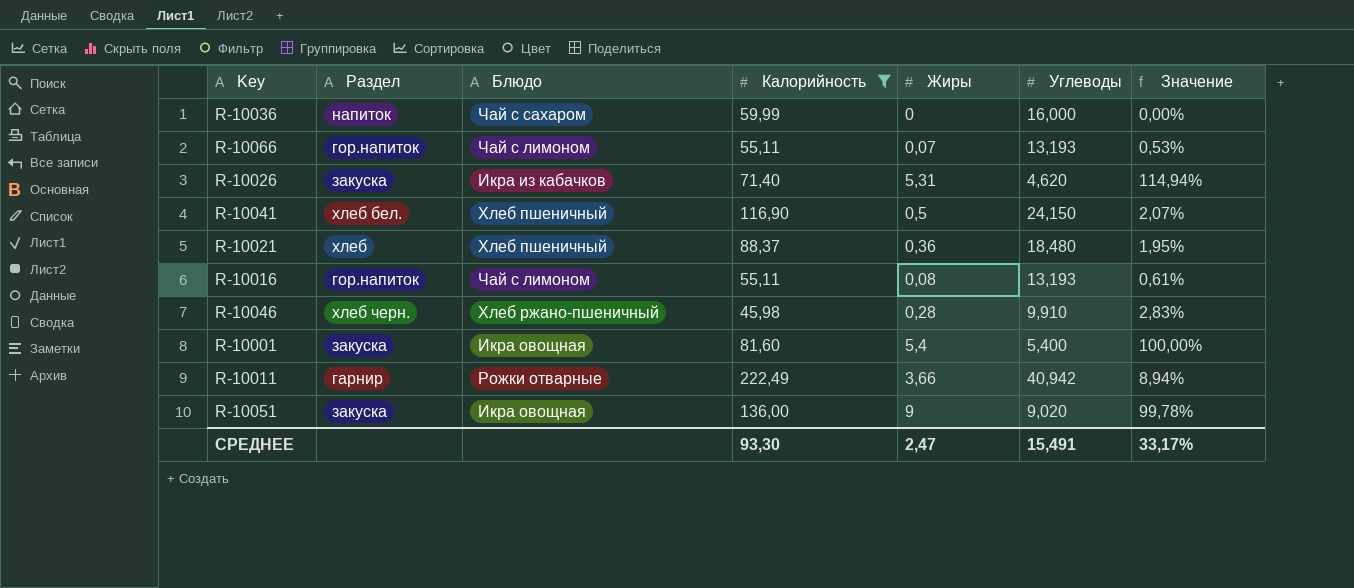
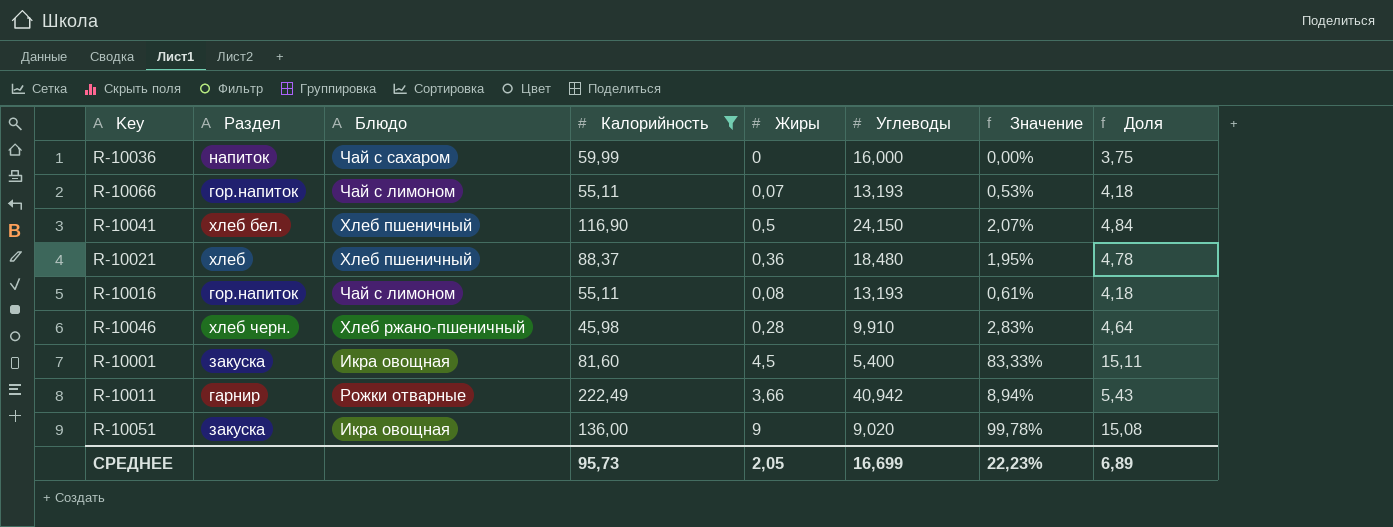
column Доля | formula: none -> [Калорийность] / [Углеводы]
row R-10026: закуска | Икра из кабачков | 71,40 | 5,31 | 4,620 | 114,94% -> none
R-10001 | Жиры: 5,4 -> 4,5
R-10001 | Значение: 100,00% -> 83,33%
СРЕДНЕЕ | Калорийность: 93,30 -> 95,73
СРЕДНЕЕ | Жиры: 2,47 -> 2,05
СРЕДНЕЕ | Углеводы: 15,491 -> 16,699
СРЕДНЕЕ | Значение: 33,17% -> 22,23%

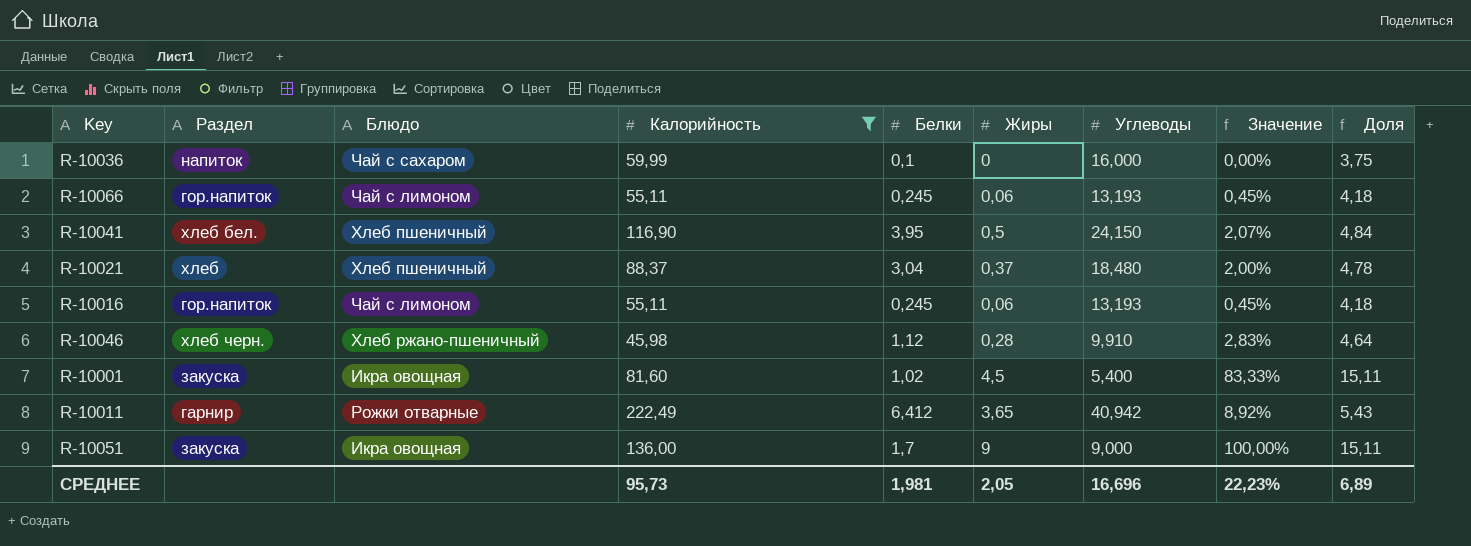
column Белки | position: none -> 5
R-10066 | Жиры: 0,07 -> 0,06
R-10066 | Значение: 0,53% -> 0,45%
R-10021 | Жиры: 0,36 -> 0,37
R-10021 | Значение: 1,95% -> 2,00%
R-10016 | Жиры: 0,08 -> 0,06
R-10016 | Значение: 0,61% -> 0,45%
R-10011 | Жиры: 3,66 -> 3,65
R-10011 | Значение: 8,94% -> 8,92%
R-10051 | Углеводы: 9,020 -> 9,000
R-10051 | Значение: 99,78% -> 100,00%
R-10051 | Доля: 15,08 -> 15,11
СРЕДНЕЕ | Углеводы: 16,699 -> 16,696

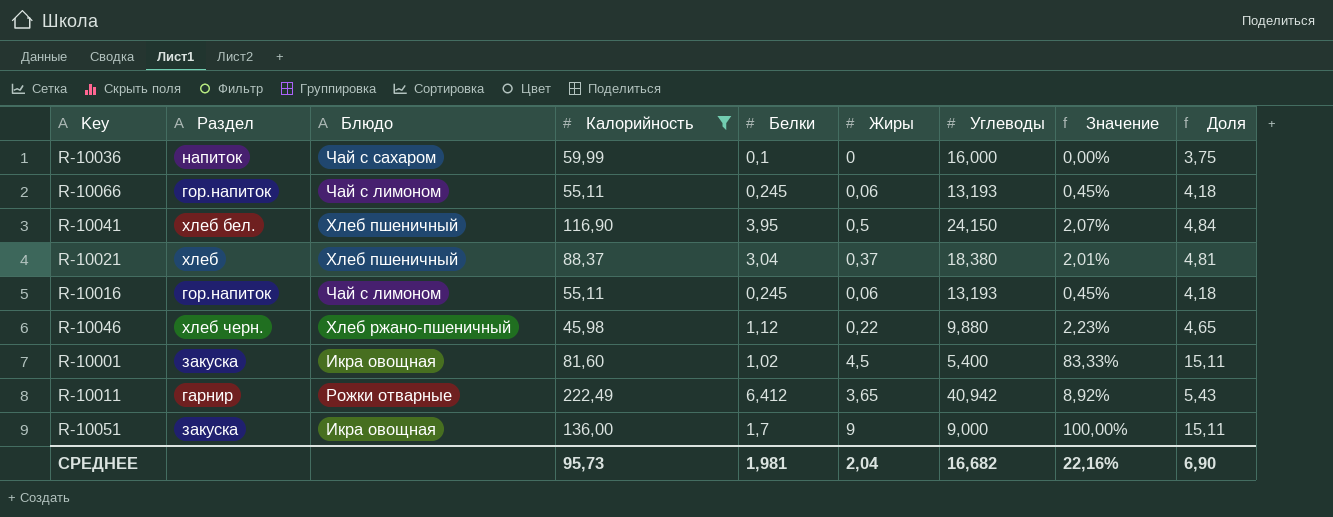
R-10021 | Углеводы: 18,480 -> 18,380
R-10021 | Значение: 2,00% -> 2,01%
R-10021 | Доля: 4,78 -> 4,81
R-10046 | Жиры: 0,28 -> 0,22
R-10046 | Углеводы: 9,910 -> 9,880
R-10046 | Значение: 2,83% -> 2,23%
R-10046 | Доля: 4,64 -> 4,65
СРЕДНЕЕ | Жиры: 2,05 -> 2,04
СРЕДНЕЕ | Углеводы: 16,696 -> 16,682
СРЕДНЕЕ | Значение: 22,23% -> 22,16%
СРЕДНЕЕ | Доля: 6,89 -> 6,90

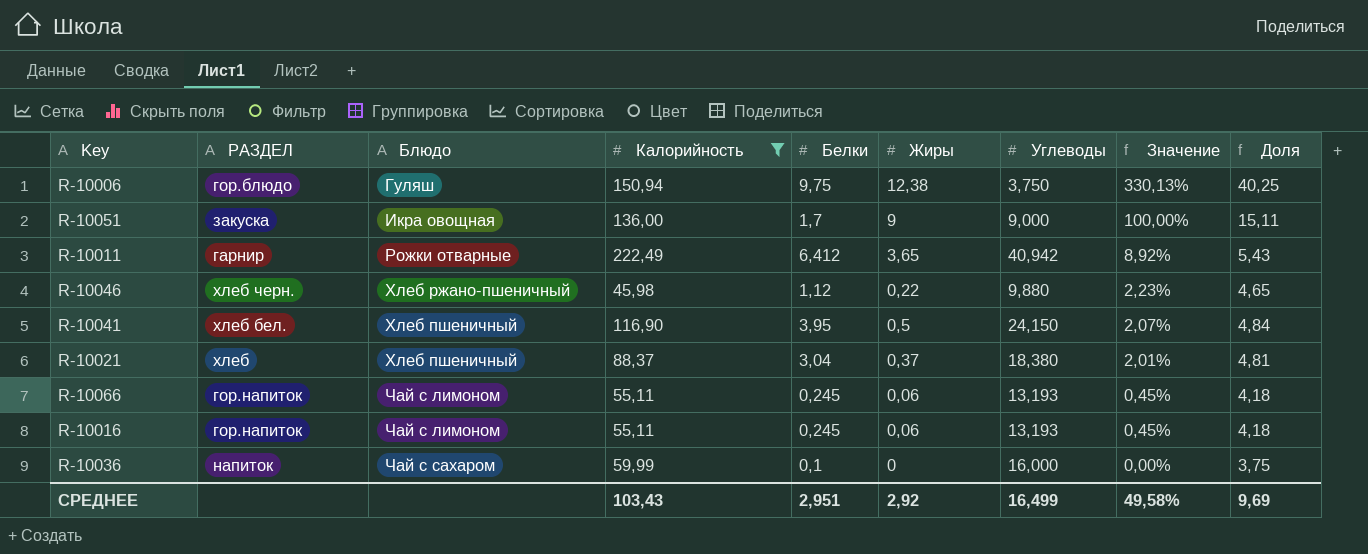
row order: none -> Значение descending
column name: Раздел -> РАЗДЕЛ
row R-10001: закуска | Икра овощная | 81,60 | 1,02 | 4,5 | 5,400 | 83,33% | 15,11 -> none
row R-10006: none -> гор.блюдо | Гуляш | 150,94 | 9,75 | 12,38 | 3,750 | 330,13% | 40,25
СРЕДНЕЕ | Калорийность: 95,73 -> 103,43
СРЕДНЕЕ | Белки: 1,981 -> 2,951
СРЕДНЕЕ | Жиры: 2,04 -> 2,92
СРЕДНЕЕ | Углеводы: 16,682 -> 16,499
СРЕДНЕЕ | Значение: 22,16% -> 49,58%
СРЕДНЕЕ | Доля: 6,90 -> 9,69

